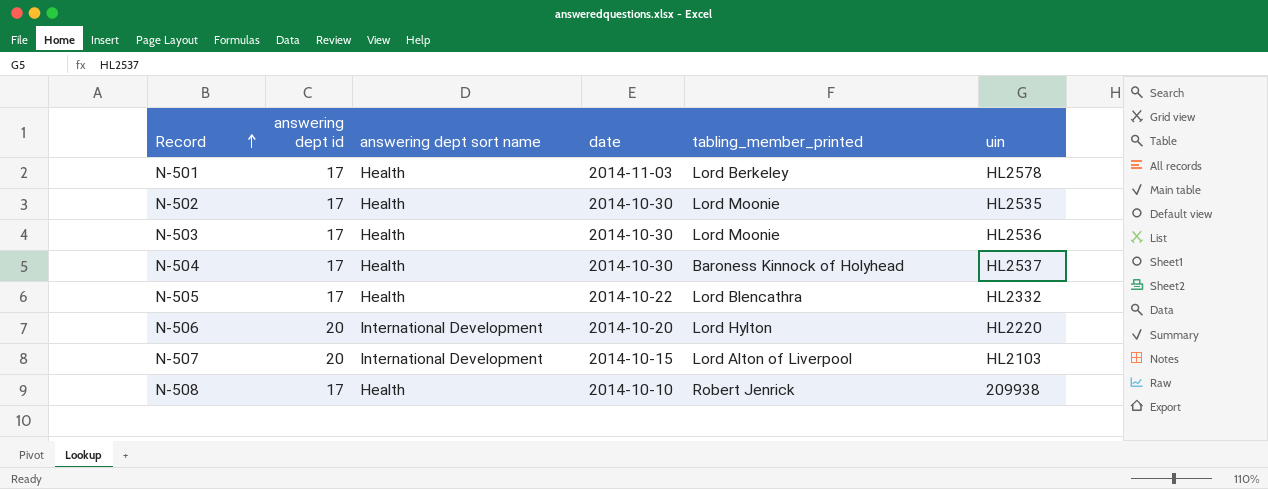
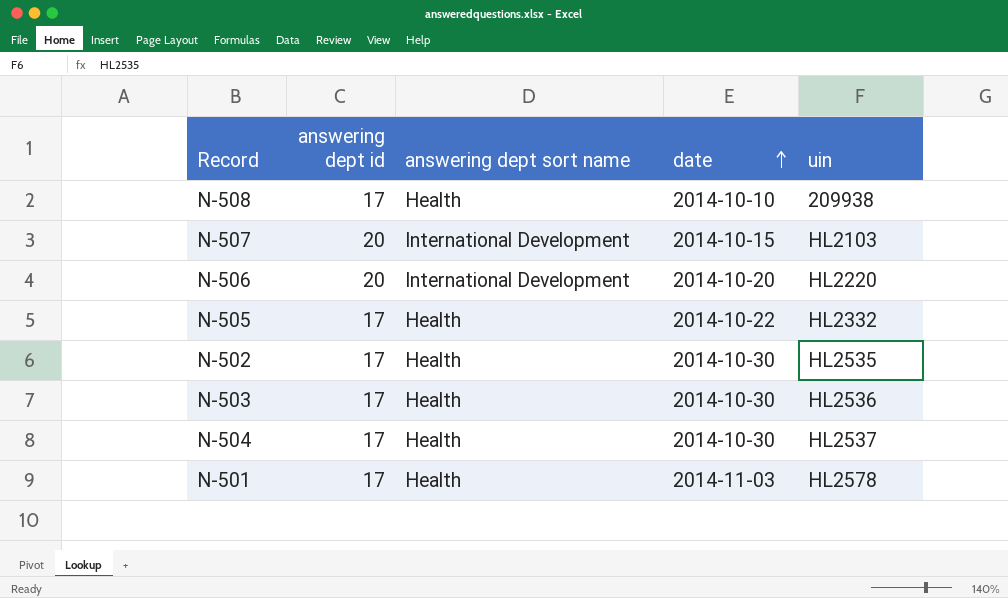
row order: Record ascending -> date ascending
column tabling_member_printed | position: 5 -> none

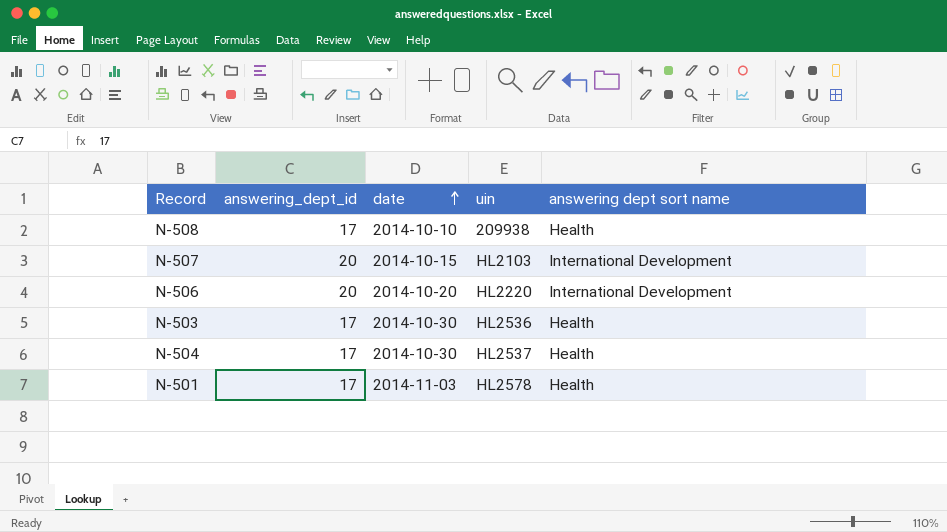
column name: answering dept id -> answering_dept_id
column answering dept sort name | position: 3 -> 5
row N-505: 17 | Health | 2014-10-22 | HL2332 -> none
row N-502: 17 | Health | 2014-10-30 | HL2535 -> none

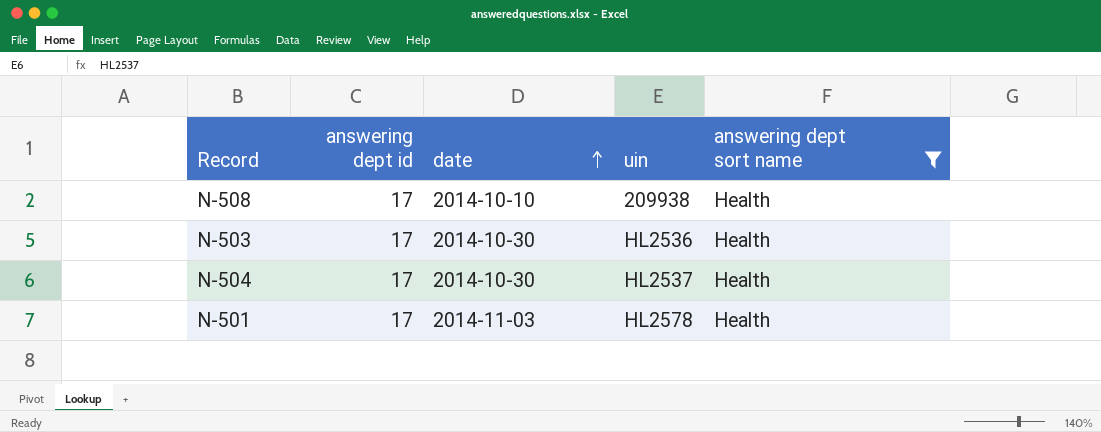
filter: none -> answering dept sort name = Health
column name: answering_dept_id -> answering dept id

